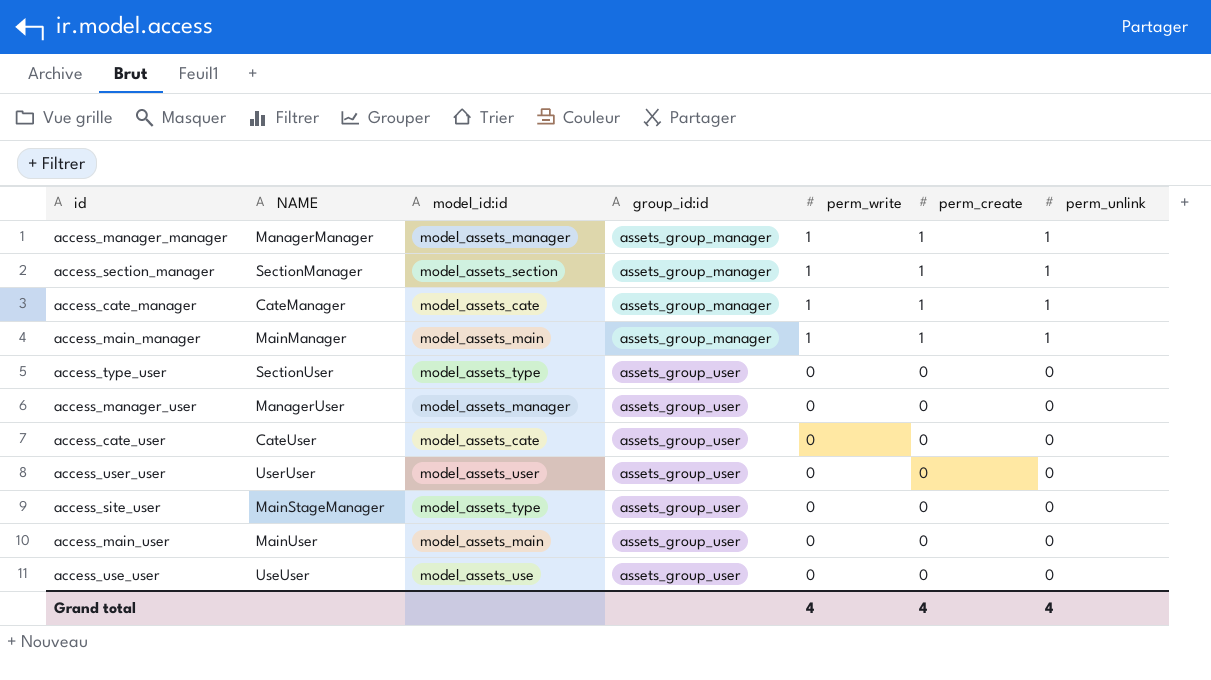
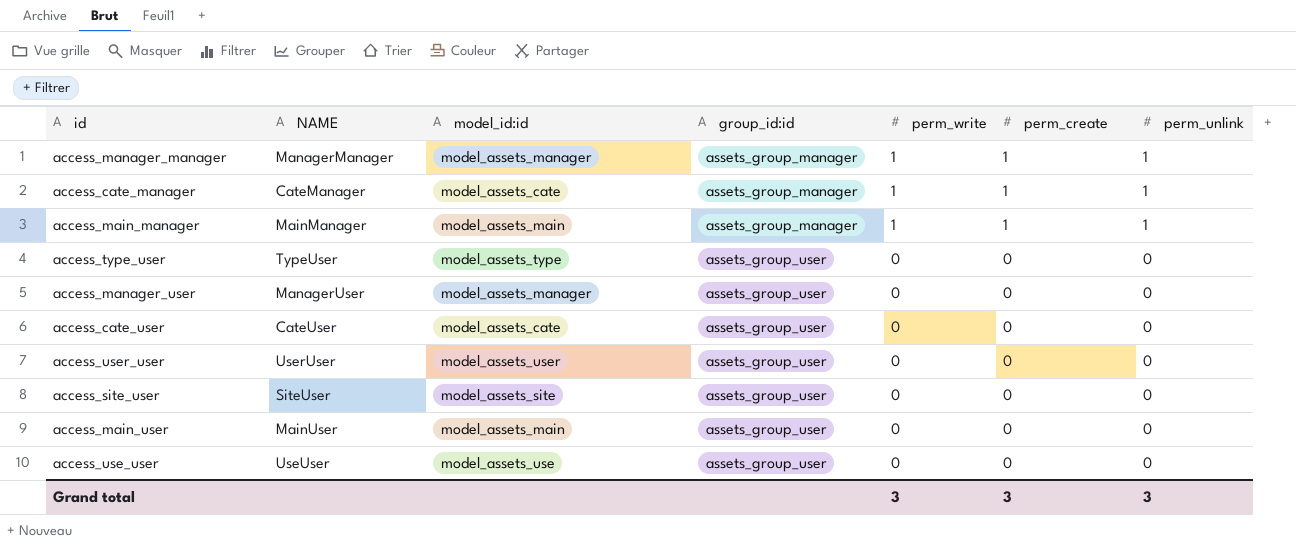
row access_section_manager: SectionManager | model_assets_section | assets_group_manager | 1 | 1 | 1 -> none
access_type_user | NAME: SectionUser -> TypeUser
access_site_user | NAME: MainStageManager -> SiteUser
access_site_user | model_id:id: model_assets_type -> model_assets_site
Grand total | perm_write: 4 -> 3
Grand total | perm_create: 4 -> 3
Grand total | perm_unlink: 4 -> 3

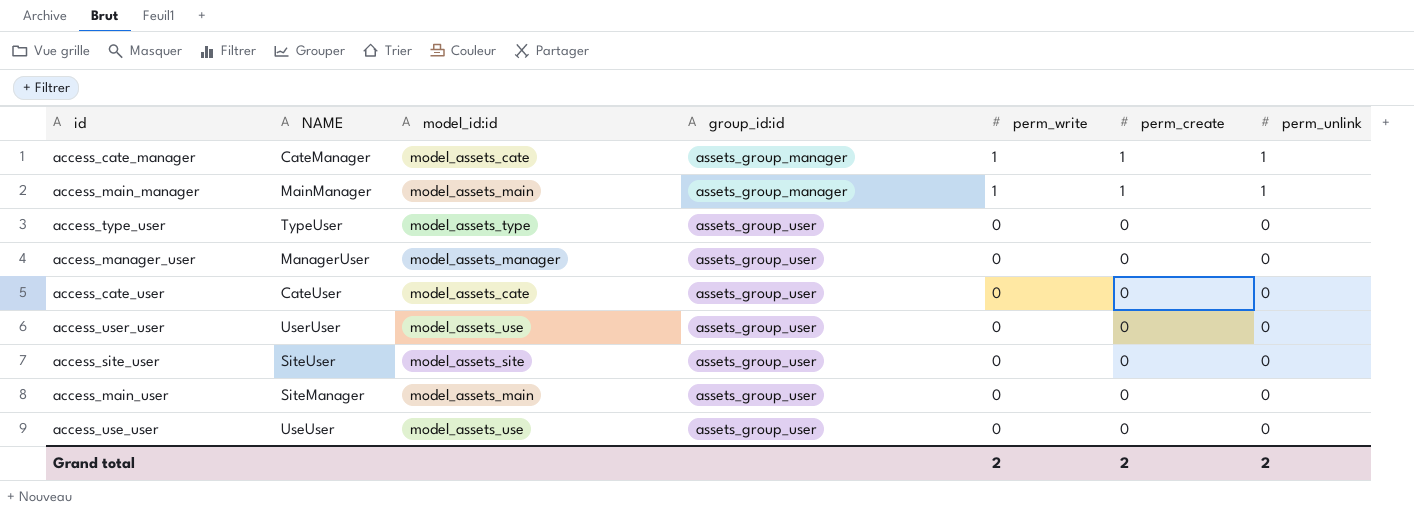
row access_manager_manager: ManagerManager | model_assets_manager | assets_group_manager | 1 | 1 | 1 -> none
access_user_user | model_id:id: model_assets_user -> model_assets_use
access_main_user | NAME: MainUser -> SiteManager
Grand total | perm_write: 3 -> 2
Grand total | perm_create: 3 -> 2
Grand total | perm_unlink: 3 -> 2

